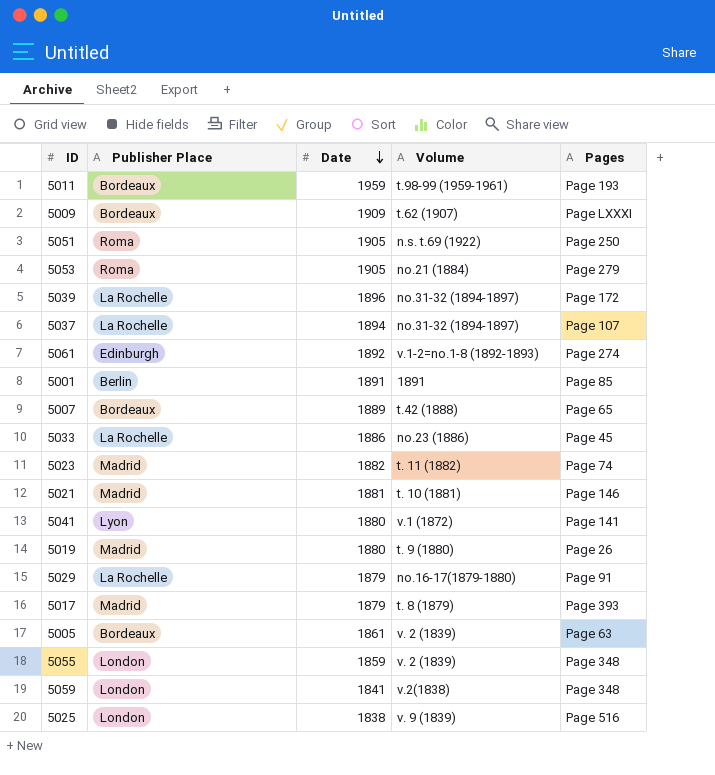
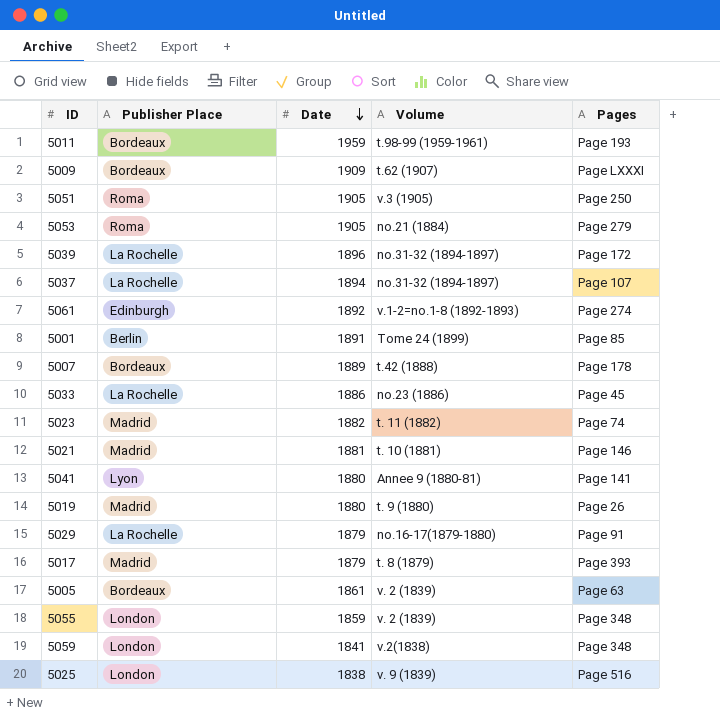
5051 | Volume: n.s. t.69 (1922) -> v.3 (1905)
5001 | Volume: 1891 -> Tome 24 (1899)
5007 | Pages: Page 65 -> Page 178
5041 | Volume: v.1 (1872) -> Annee 9 (1880-81)

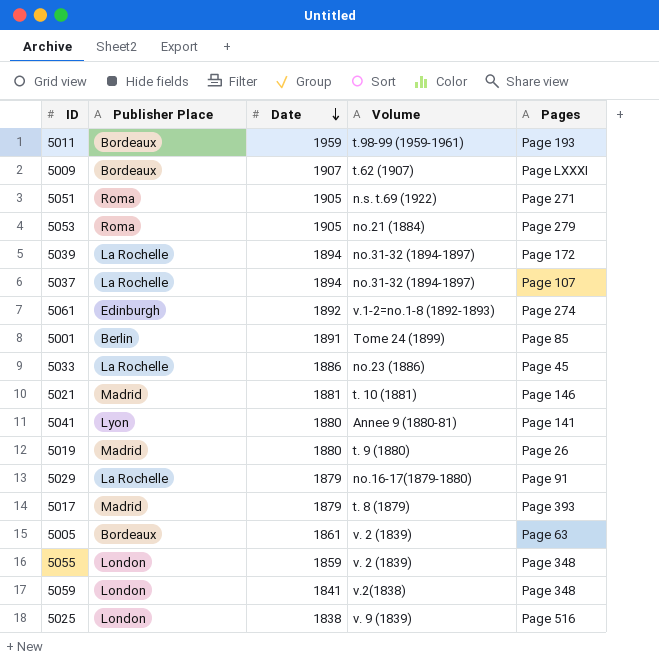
row 5007: Bordeaux | 1889 | t.42 (1888) | Page 178 -> none
row 5023: Madrid | 1882 | t. 11 (1882) | Page 74 -> none
5009 | Date: 1909 -> 1907
5051 | Volume: v.3 (1905) -> n.s. t.69 (1922)
5051 | Pages: Page 250 -> Page 271
5039 | Date: 1896 -> 1894

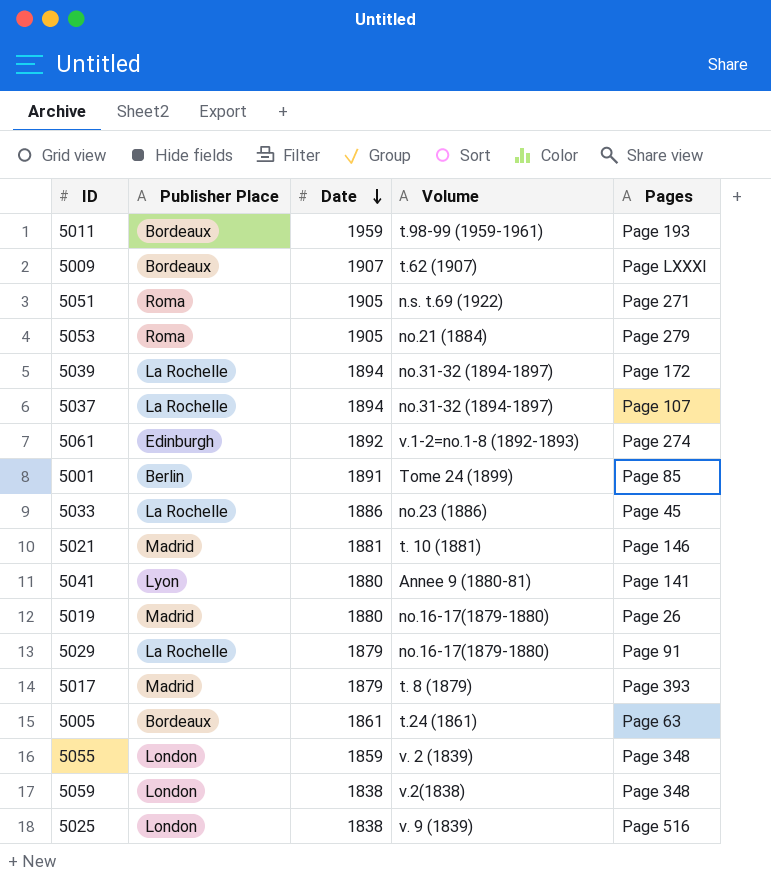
5019 | Volume: t. 9 (1880) -> no.16-17(1879-1880)
5005 | Volume: v. 2 (1839) -> t.24 (1861)
5059 | Date: 1841 -> 1838

